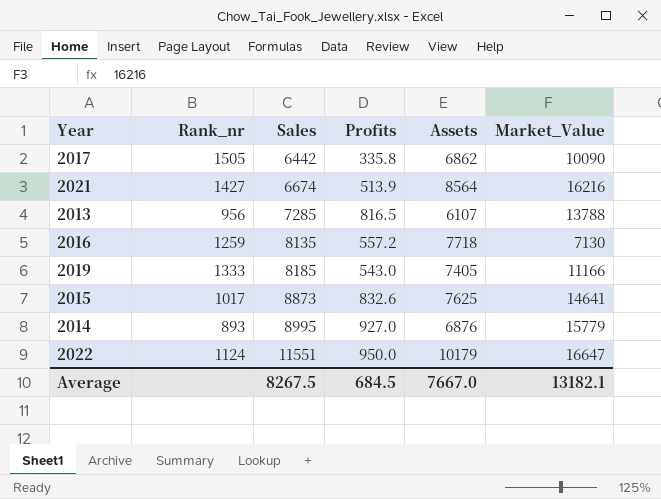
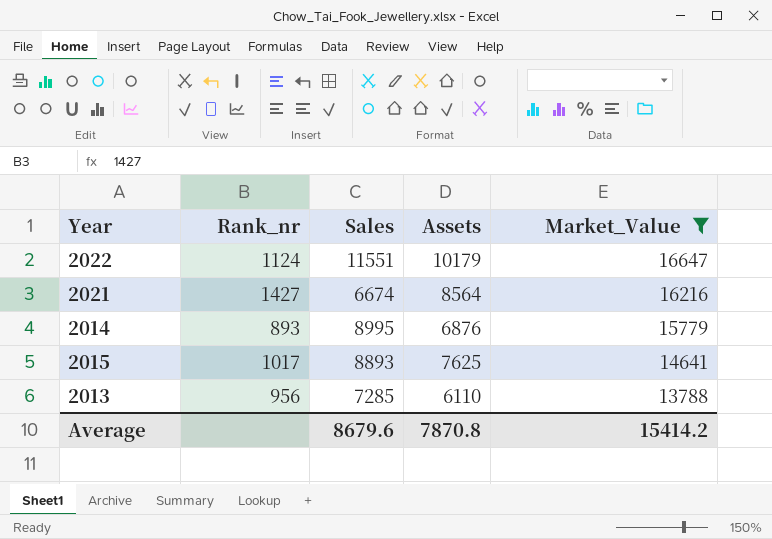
filter: none -> Market_Value >= 13788
row order: Sales ascending -> Market_Value descending
column Profits | position: 4 -> none
2015 | Sales: 8873 -> 8893
2013 | Assets: 6107 -> 6110
Average | Sales: 8267.5 -> 8679.6
Average | Assets: 7667.0 -> 7870.8
Average | Market_Value: 13182.1 -> 15414.2

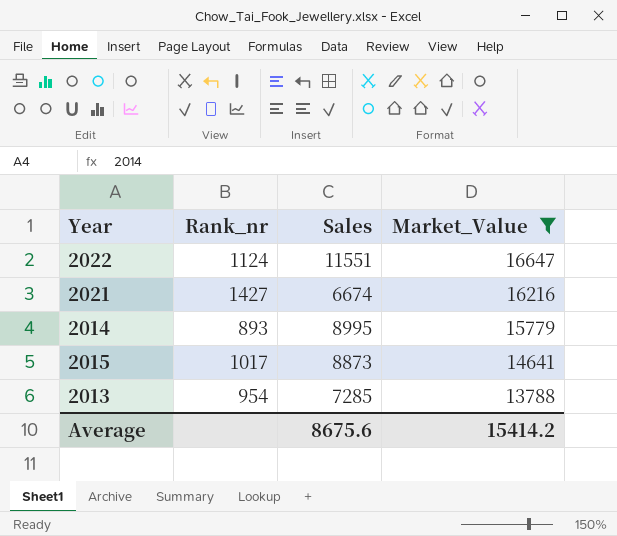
column Assets | position: 4 -> none
2015 | Sales: 8893 -> 8873
2013 | Rank_nr: 956 -> 954
Average | Sales: 8679.6 -> 8675.6

